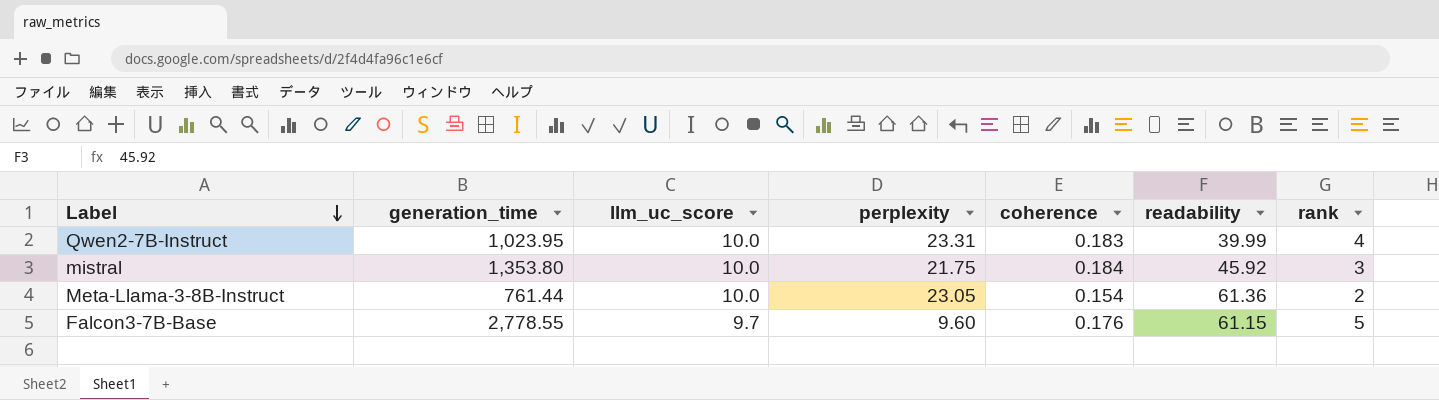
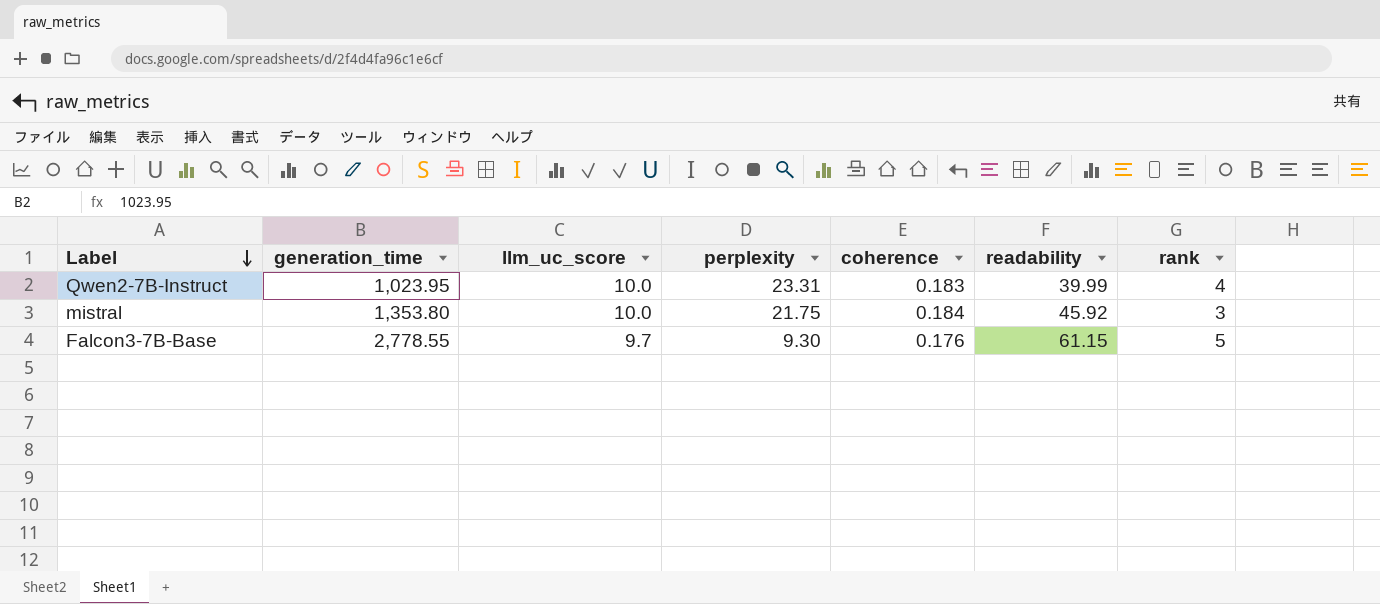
row Meta-Llama-3-8B-Instruct: 761.44 | 10.0 | 23.05 | 0.154 | 61.36 | 2 -> none
Falcon3-7B-Base | perplexity: 9.60 -> 9.30

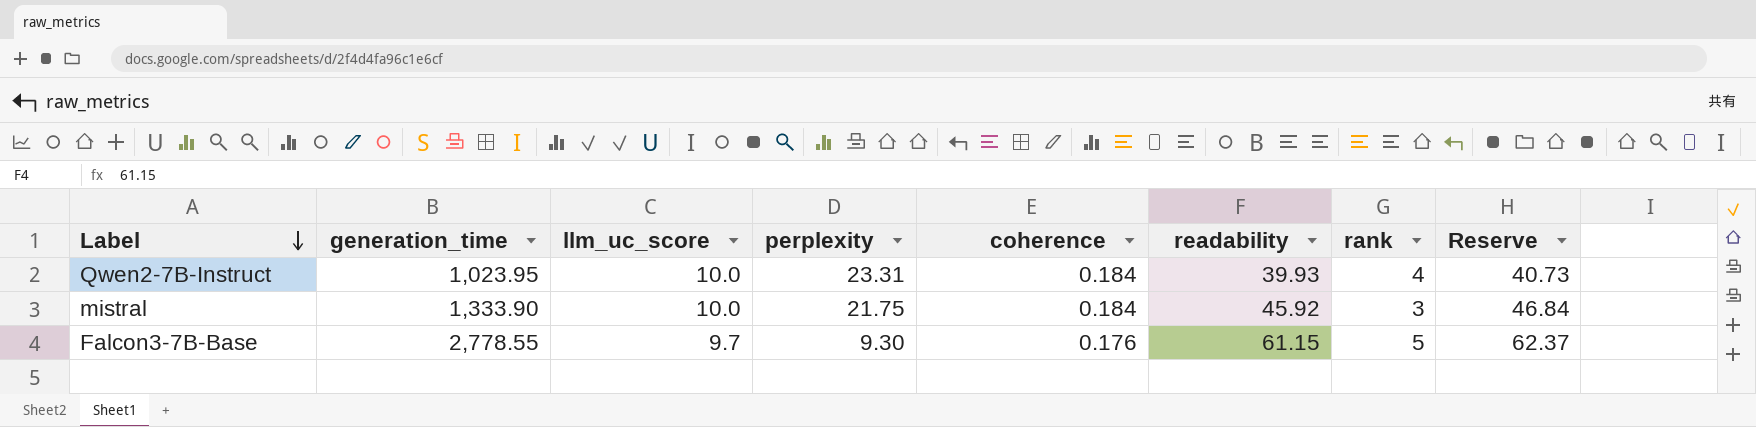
column Reserve | formula: none -> [readability] * 1.02
Qwen2-7B-Instruct | coherence: 0.183 -> 0.184
Qwen2-7B-Instruct | readability: 39.99 -> 39.93
mistral | generation_time: 1,353.80 -> 1,333.90

